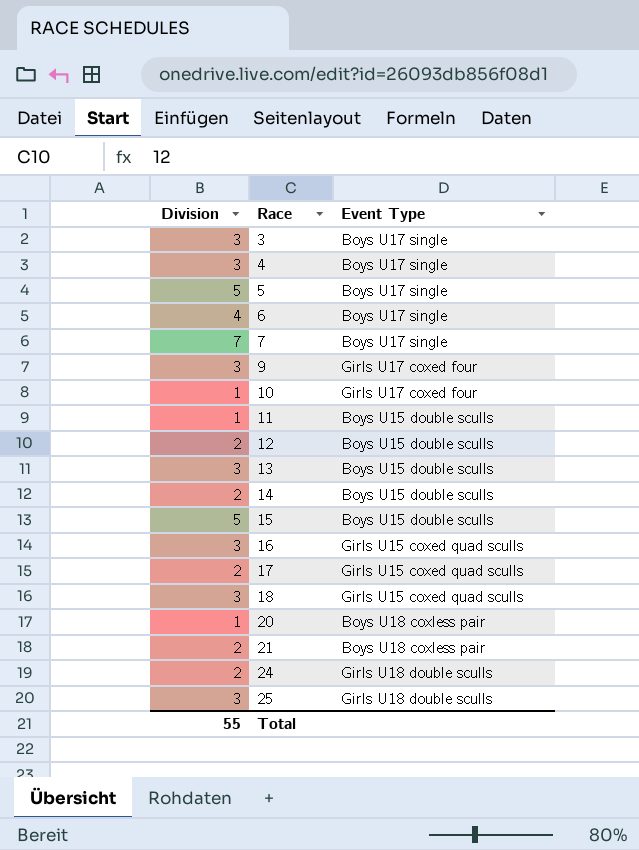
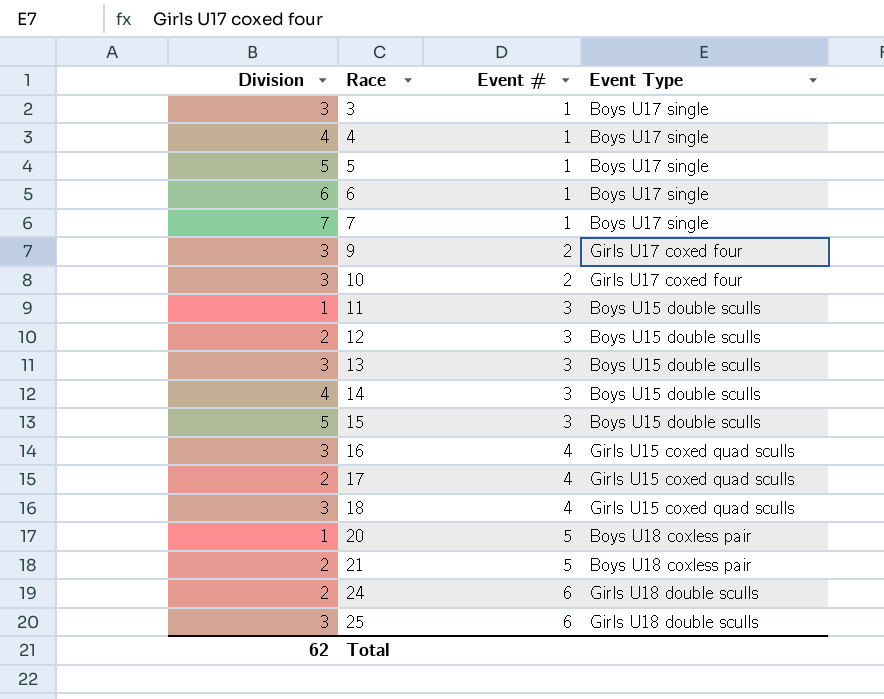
column Event # | position: none -> 3
4 | Division: 3 -> 4
6 | Division: 4 -> 6
10 | Division: 1 -> 3
14 | Division: 2 -> 4
Total | Division: 55 -> 62

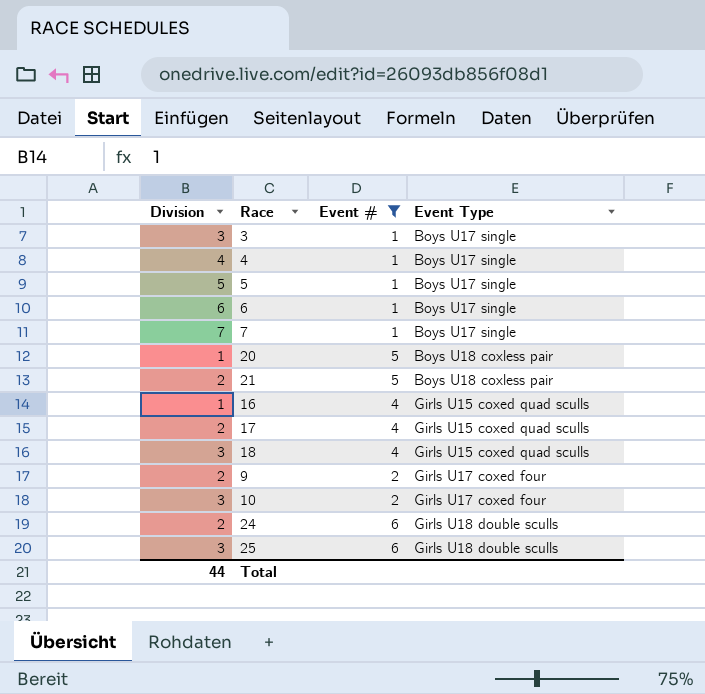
filter: none -> Event # != 3
row order: Race ascending -> Event Type ascending
16 | Division: 3 -> 1
9 | Division: 3 -> 2
Total | Division: 62 -> 44

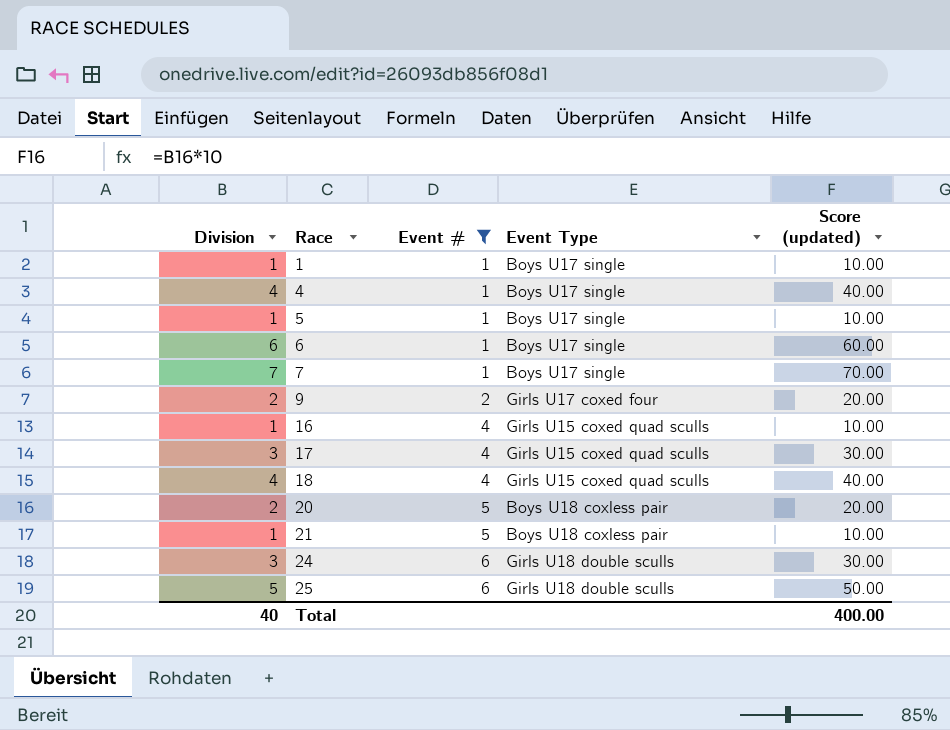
row order: Event Type ascending -> Race ascending
column Score (updated) | formula: none -> [Division] * 10
row 3: 3 | 1 | Boys U17 single -> none
row 10: 3 | 2 | Girls U17 coxed four -> none
row 1: none -> 1 | 1 | Boys U17 single | 10.00
5 | Division: 5 -> 1
17 | Division: 2 -> 3
18 | Division: 3 -> 4
20 | Division: 1 -> 2
21 | Division: 2 -> 1
24 | Division: 2 -> 3
25 | Division: 3 -> 5
Total | Division: 44 -> 40

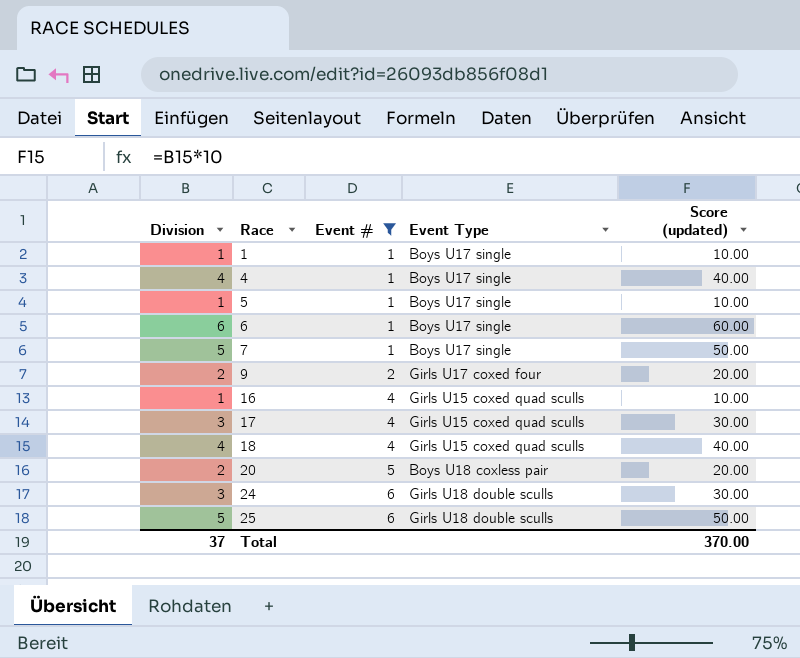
row 21: 1 | 5 | Boys U18 coxless pair | 10.00 -> none
7 | Division: 7 -> 5
7 | Score (updated): 70.00 -> 50.00
Total | Division: 40 -> 37
Total | Score (updated): 400.00 -> 370.00

